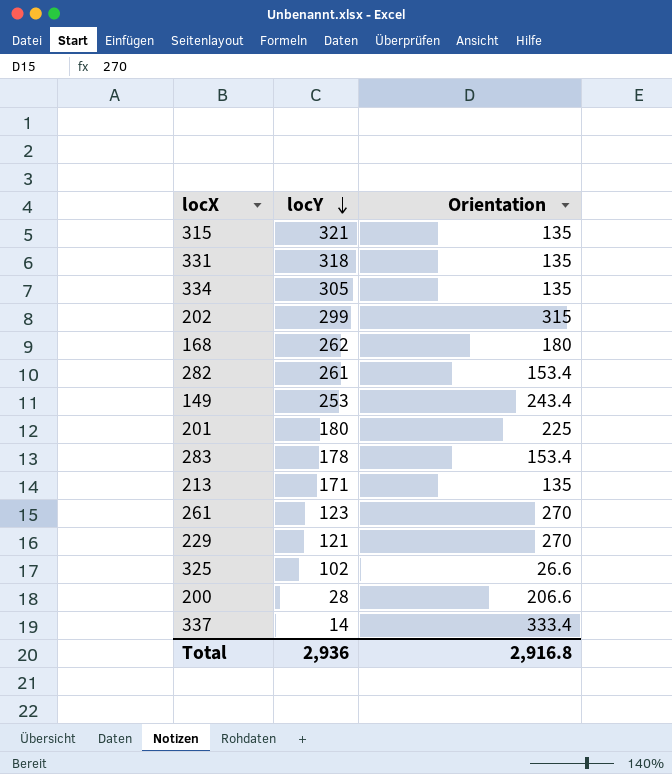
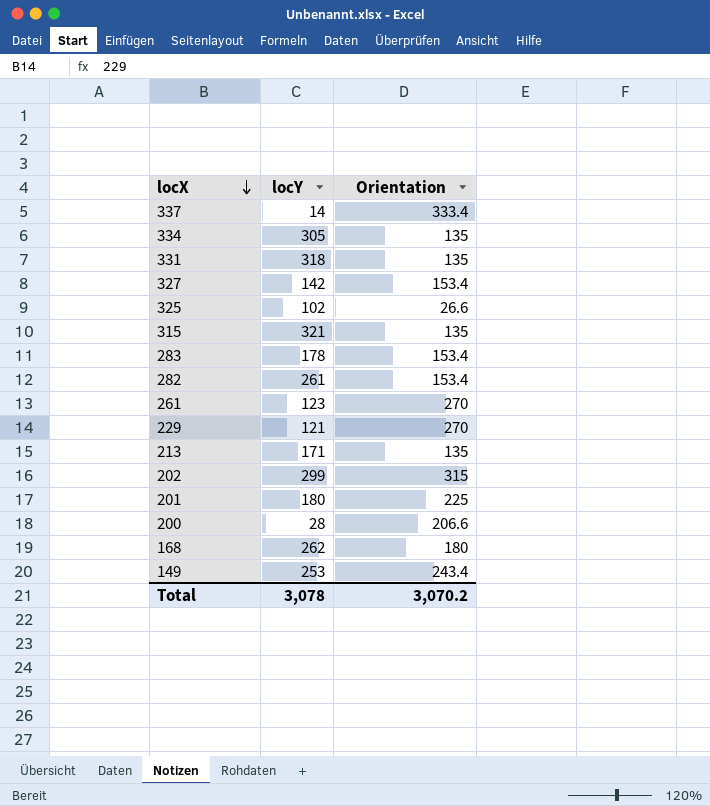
row order: locY descending -> locX descending
row 327: none -> 142 | 153.4
Total | locY: 2,936 -> 3,078
Total | Orientation: 2,916.8 -> 3,070.2

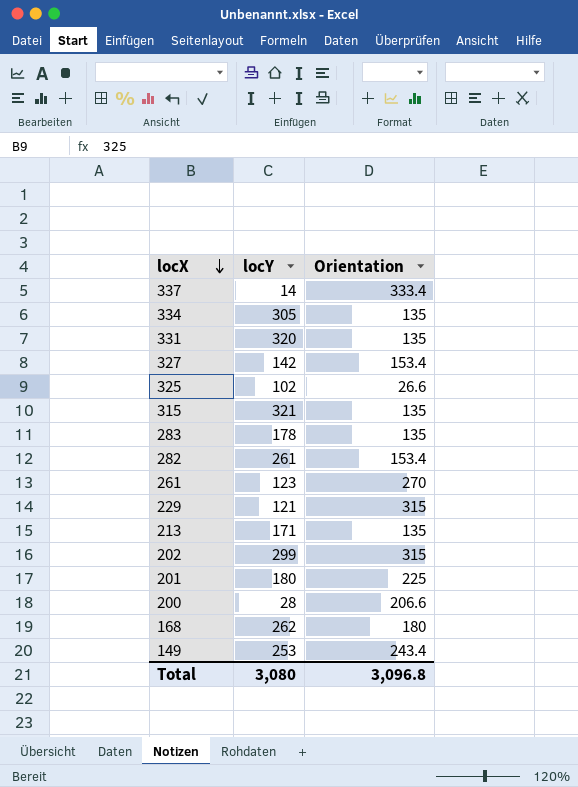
331 | locY: 318 -> 320
283 | Orientation: 153.4 -> 135
229 | Orientation: 270 -> 315
Total | locY: 3,078 -> 3,080
Total | Orientation: 3,070.2 -> 3,096.8

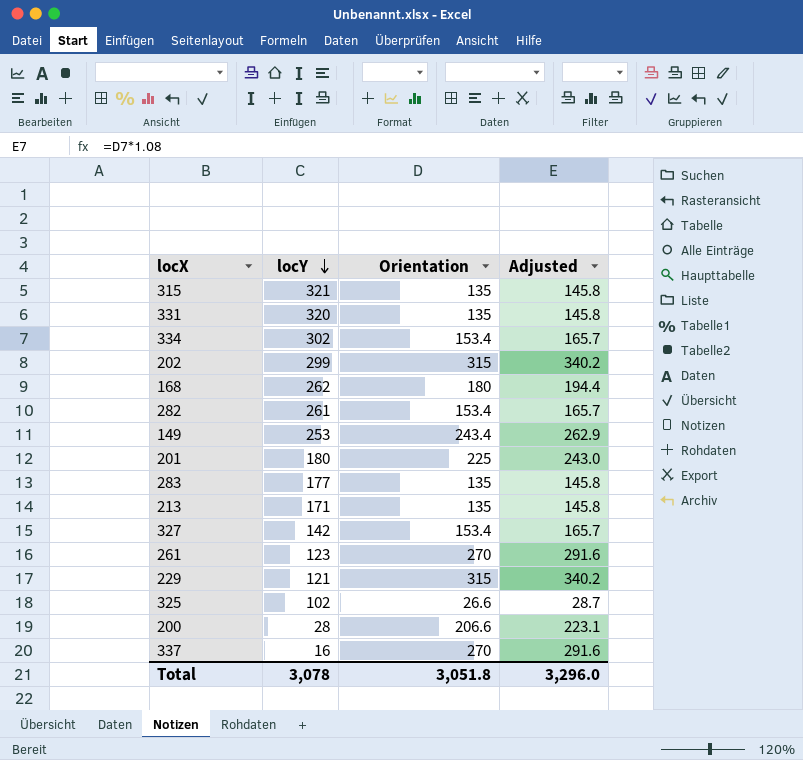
row order: locX descending -> locY descending
column Adjusted | formula: none -> [Orientation] * 1.08
334 | locY: 305 -> 302
334 | Orientation: 135 -> 153.4
283 | locY: 178 -> 177
337 | locY: 14 -> 16
337 | Orientation: 333.4 -> 270
Total | locY: 3,080 -> 3,078
Total | Orientation: 3,096.8 -> 3,051.8

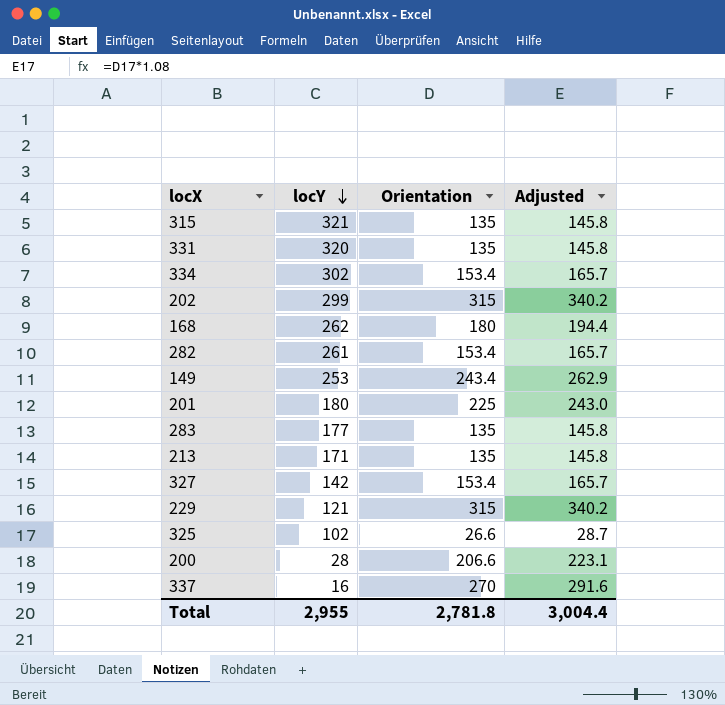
row 261: 123 | 270 | 291.6 -> none
Total | locY: 3,078 -> 2,955
Total | Orientation: 3,051.8 -> 2,781.8
Total | Adjusted: 3,296.0 -> 3,004.4

